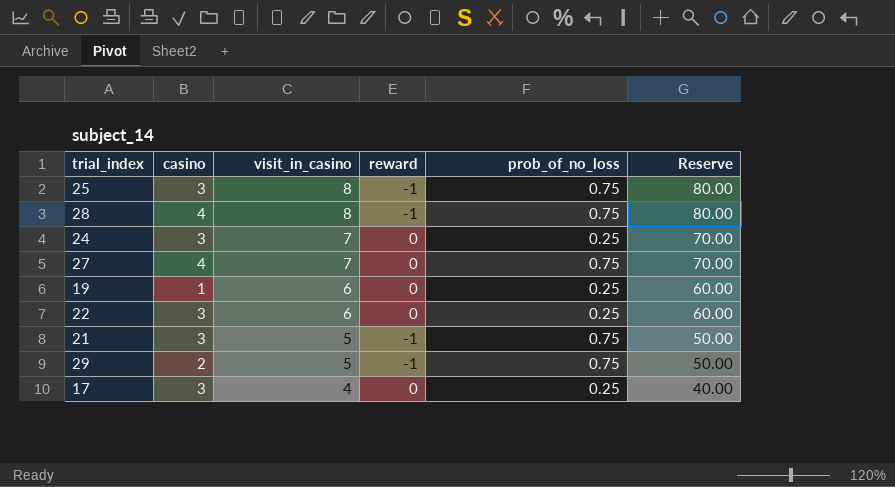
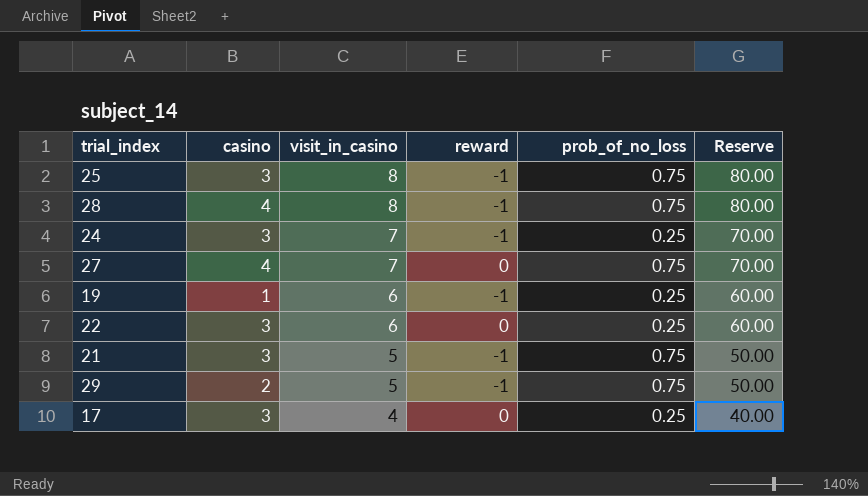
24 | reward: 0 -> -1
19 | reward: 0 -> -1

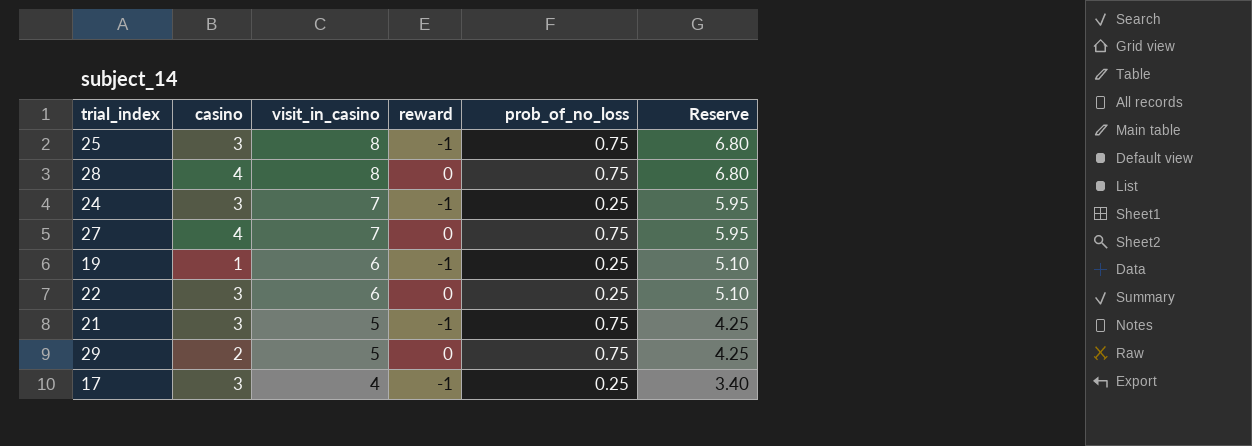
column Reserve | formula: [visit_in_casino] * 10 -> [visit_in_casino] * 0.85
28 | reward: -1 -> 0
29 | reward: -1 -> 0
17 | reward: 0 -> -1

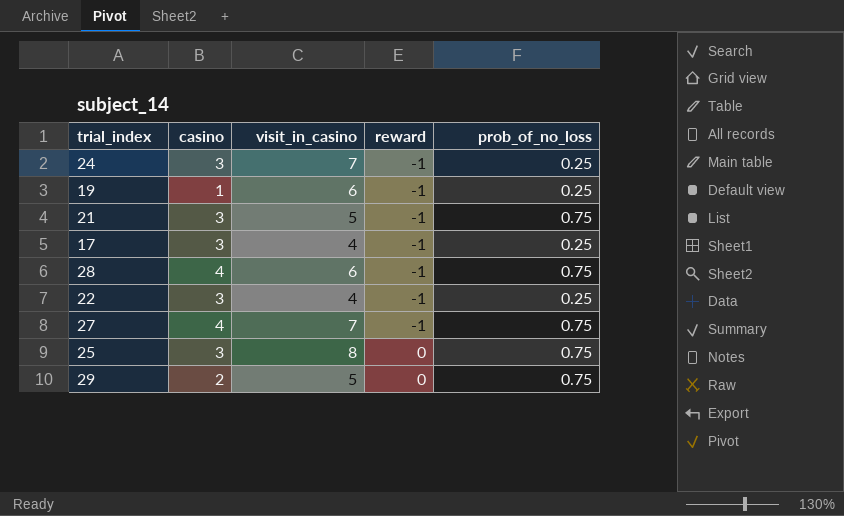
row order: visit_in_casino descending -> reward ascending
column Reserve | formula: [visit_in_casino] * 0.85 -> none
28 | visit_in_casino: 8 -> 6
28 | reward: 0 -> -1
22 | visit_in_casino: 6 -> 4
22 | reward: 0 -> -1
27 | reward: 0 -> -1
25 | reward: -1 -> 0

